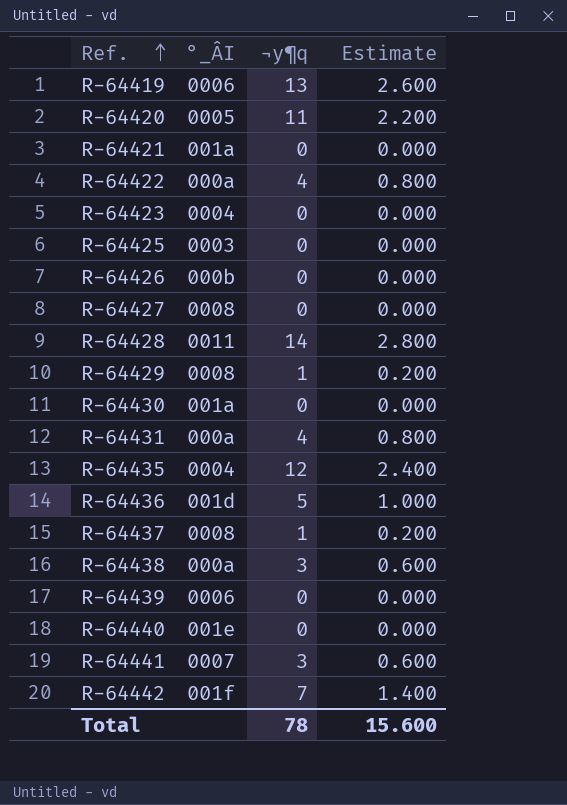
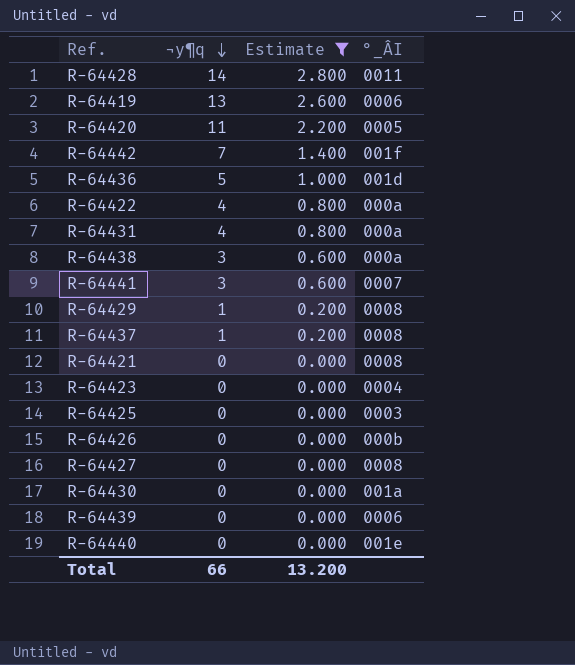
filter: none -> Estimate != 2.400
row order: Ref. ascending -> ¬y¶q descending
column °_ÂI | position: 2 -> 4
R-64421 | °_ÂI: 001a -> 0008
Total | ¬y¶q: 78 -> 66
Total | Estimate: 15.600 -> 13.200

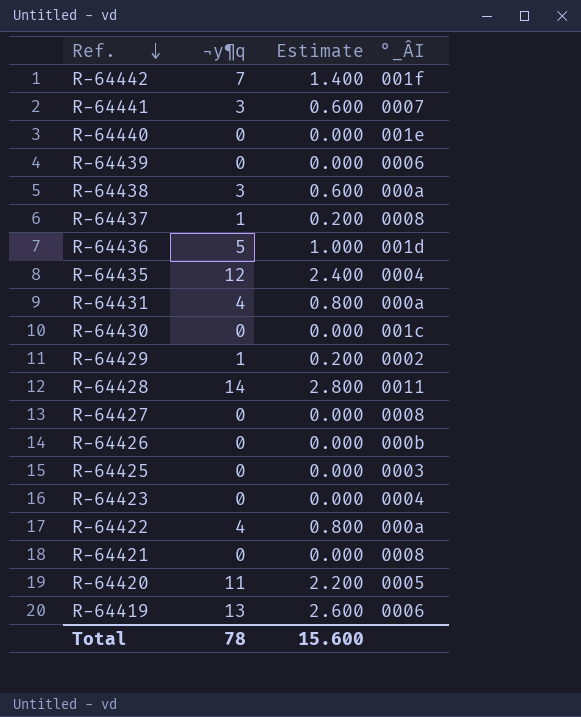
filter: Estimate != 2.400 -> none
row order: ¬y¶q descending -> Ref. descending
R-64430 | °_ÂI: 001a -> 001c
R-64429 | °_ÂI: 0008 -> 0002
Total | ¬y¶q: 66 -> 78
Total | Estimate: 13.200 -> 15.600

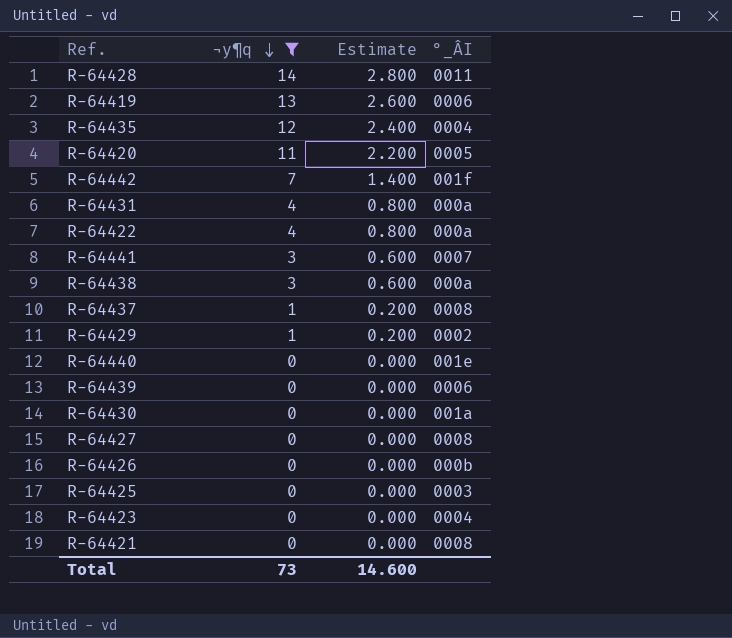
filter: none -> ¬y¶q != 5
row order: Ref. descending -> ¬y¶q descending
R-64430 | °_ÂI: 001c -> 001a
Total | ¬y¶q: 78 -> 73
Total | Estimate: 15.600 -> 14.600

